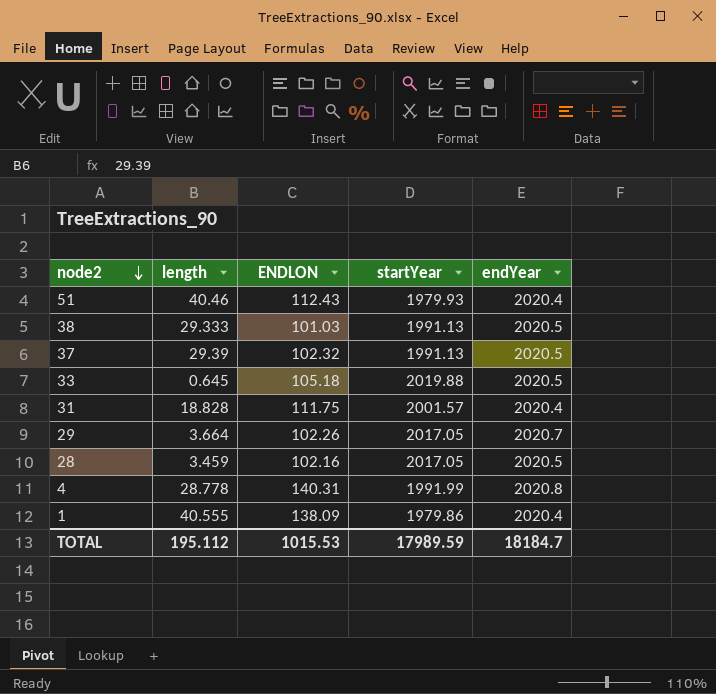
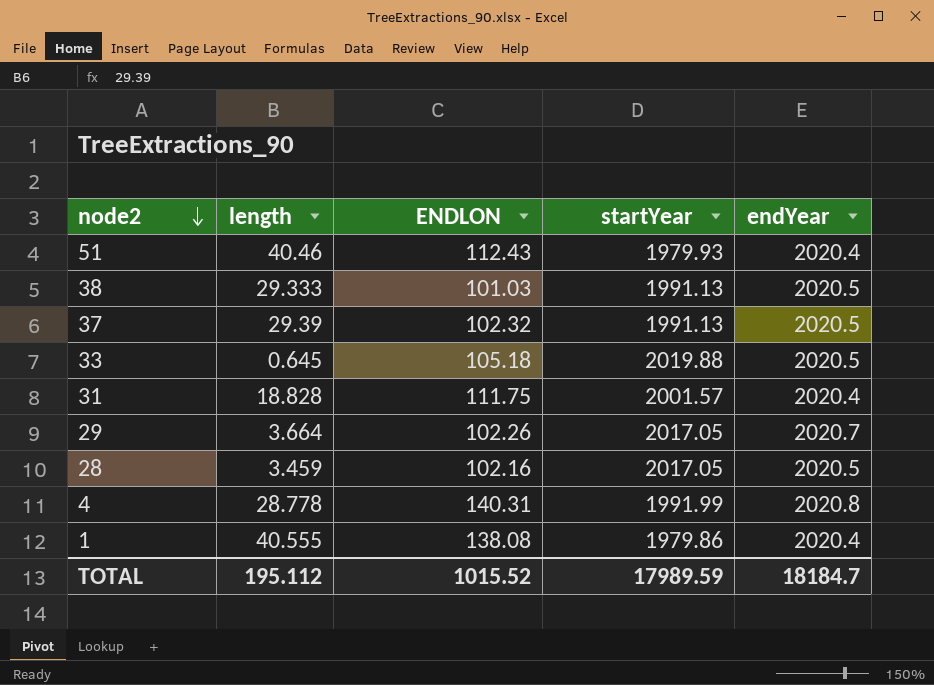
1 | ENDLON: 138.09 -> 138.08
TOTAL | ENDLON: 1015.53 -> 1015.52

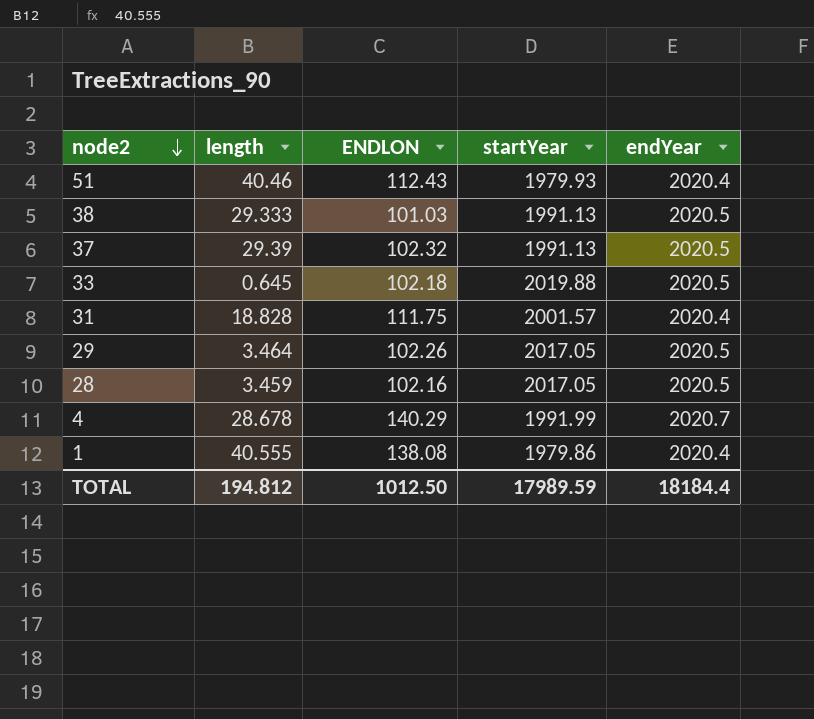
33 | ENDLON: 105.18 -> 102.18
29 | length: 3.664 -> 3.464
29 | endYear: 2020.7 -> 2020.5
4 | length: 28.778 -> 28.678
4 | ENDLON: 140.31 -> 140.29
4 | endYear: 2020.8 -> 2020.7
TOTAL | length: 195.112 -> 194.812
TOTAL | ENDLON: 1015.52 -> 1012.50
TOTAL | endYear: 18184.7 -> 18184.4

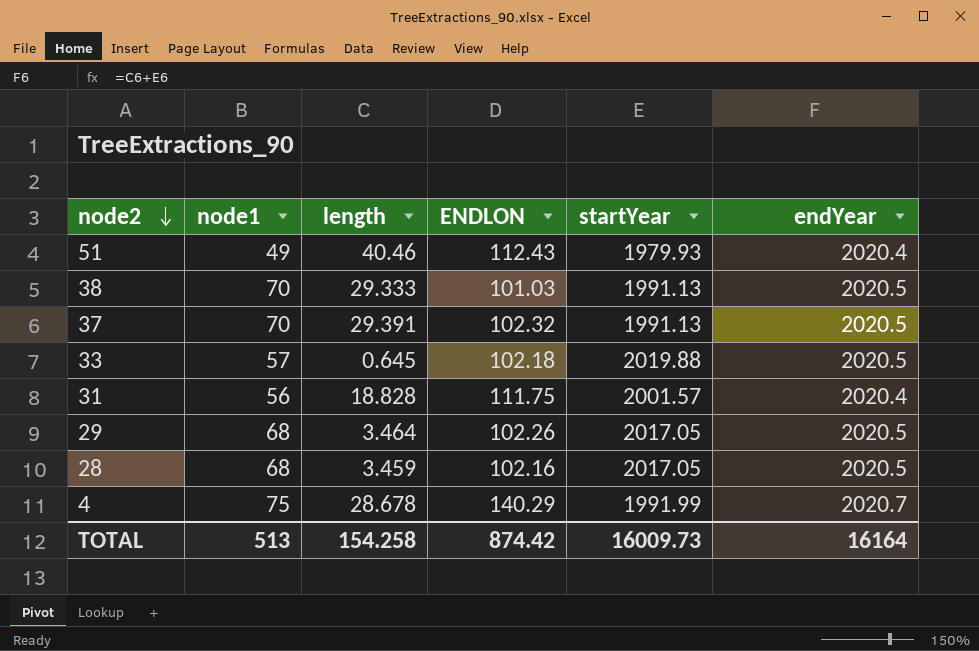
column node1 | position: none -> 2
row 1: 40.555 | 138.08 | 1979.86 | 2020.4 -> none
37 | length: 29.39 -> 29.391
TOTAL | length: 194.812 -> 154.258
TOTAL | ENDLON: 1012.50 -> 874.42
TOTAL | startYear: 17989.59 -> 16009.73
TOTAL | endYear: 18184.4 -> 16164

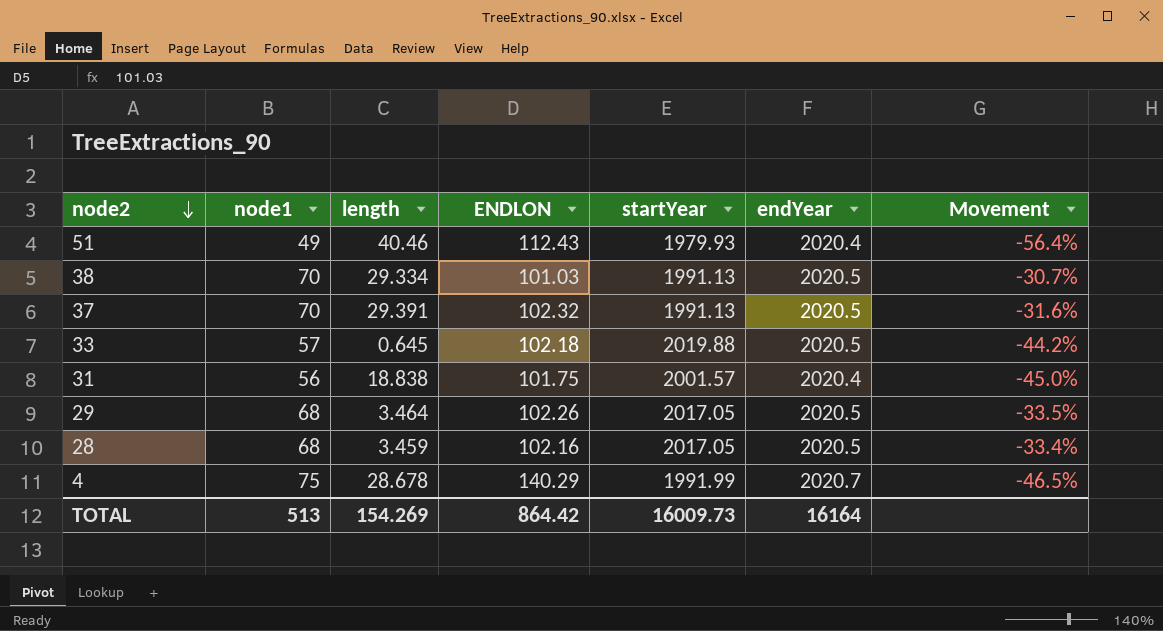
column Movement | formula: none -> ([node1] - [ENDLON]) / [ENDLON]
38 | length: 29.333 -> 29.334
31 | length: 18.828 -> 18.838
31 | ENDLON: 111.75 -> 101.75
TOTAL | length: 154.258 -> 154.269
TOTAL | ENDLON: 874.42 -> 864.42

